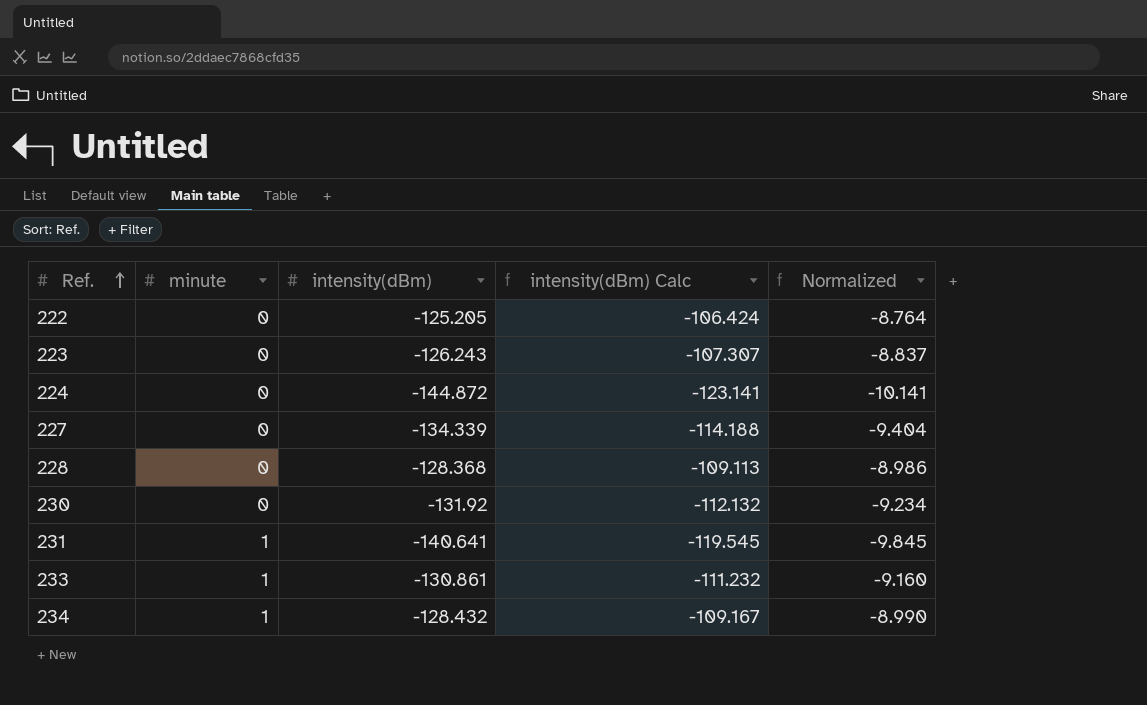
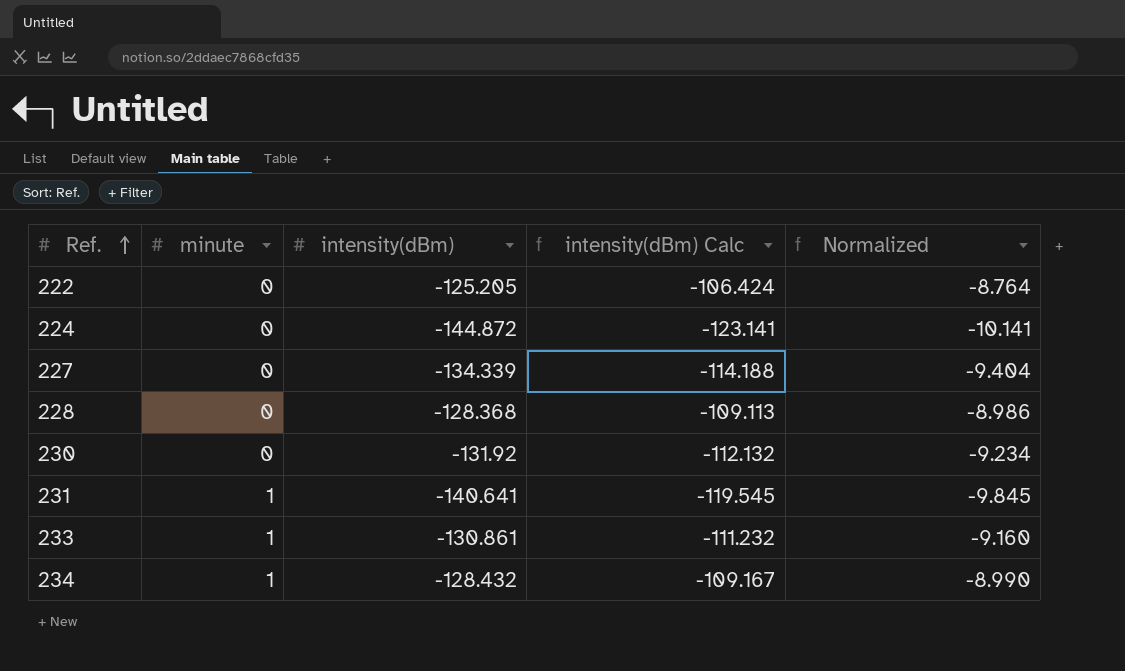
row 223: 0 | -126.243 | -107.307 | -8.837 -> none

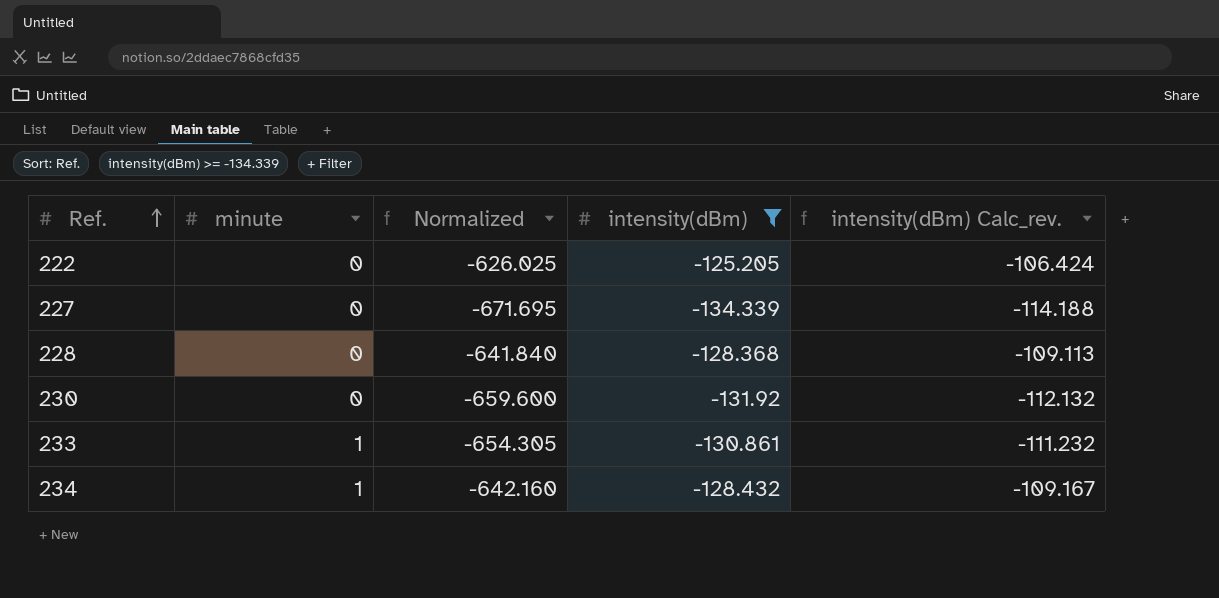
filter: none -> intensity(dBm) >= -134.339
column Normalized | formula: [intensity(dBm)] * 0.07 -> [intensity(dBm)] * 5
column Normalized | position: 5 -> 3
column name: intensity(dBm) Calc -> intensity(dBm) Calc_rev.

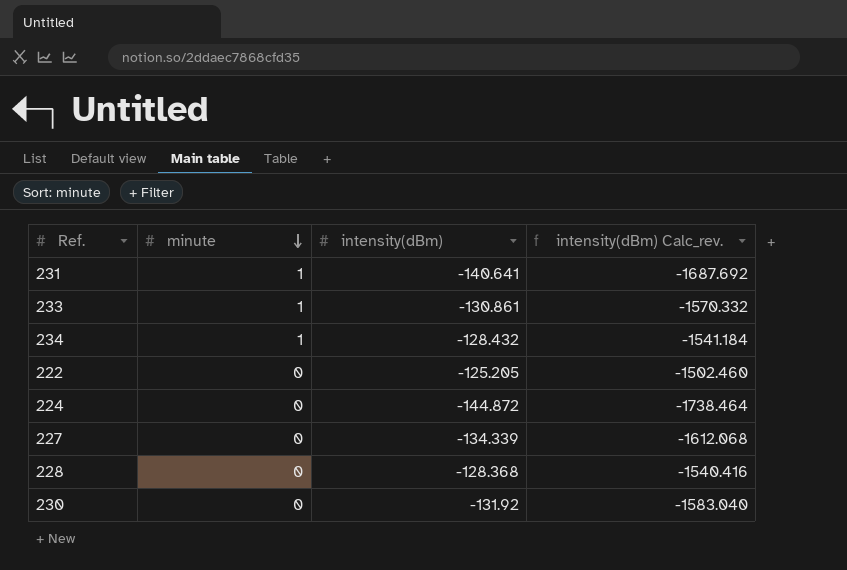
filter: intensity(dBm) >= -134.339 -> none
row order: Ref. ascending -> minute descending
column Normalized | formula: [intensity(dBm)] * 5 -> none
column intensity(dBm) Calc_rev. | formula: [intensity(dBm)] * 0.85 -> [intensity(dBm)] * 12

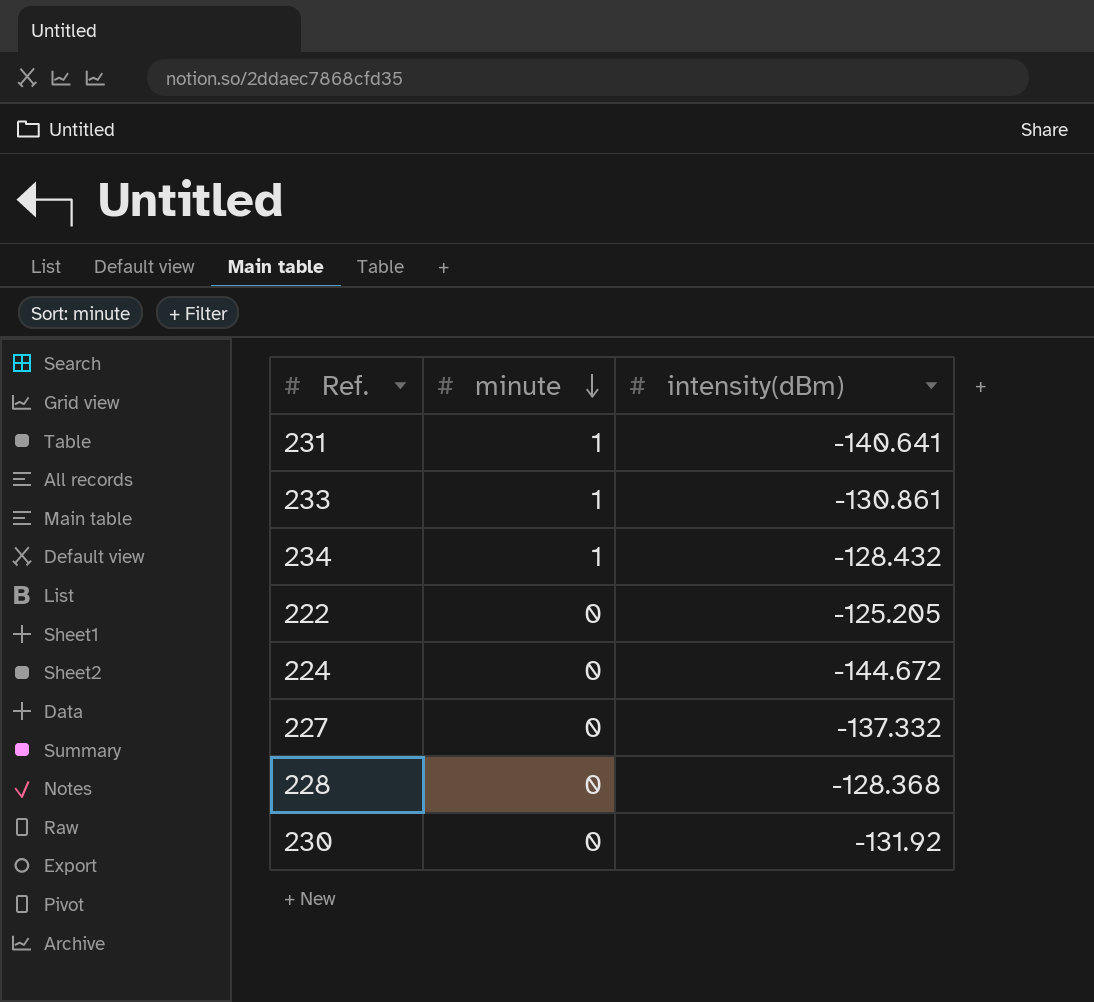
column intensity(dBm) Calc_rev. | formula: [intensity(dBm)] * 12 -> none
224 | intensity(dBm): -144.872 -> -144.672
227 | intensity(dBm): -134.339 -> -137.332

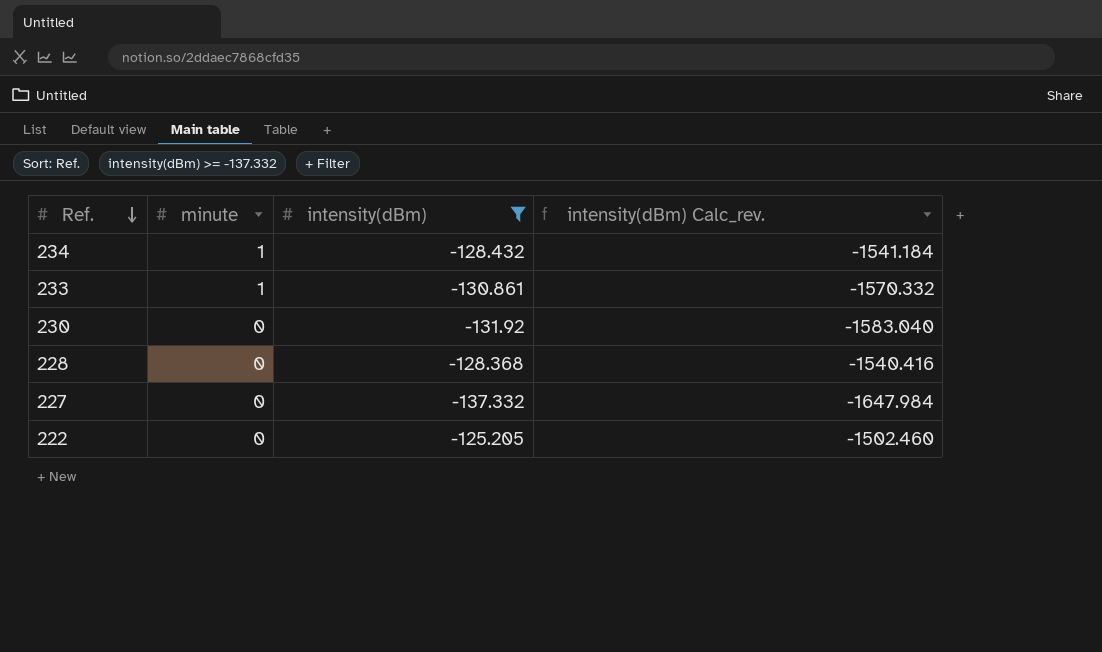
filter: none -> intensity(dBm) >= -137.332
row order: minute descending -> Ref. descending
column intensity(dBm) Calc_rev. | formula: none -> [intensity(dBm)] * 12

